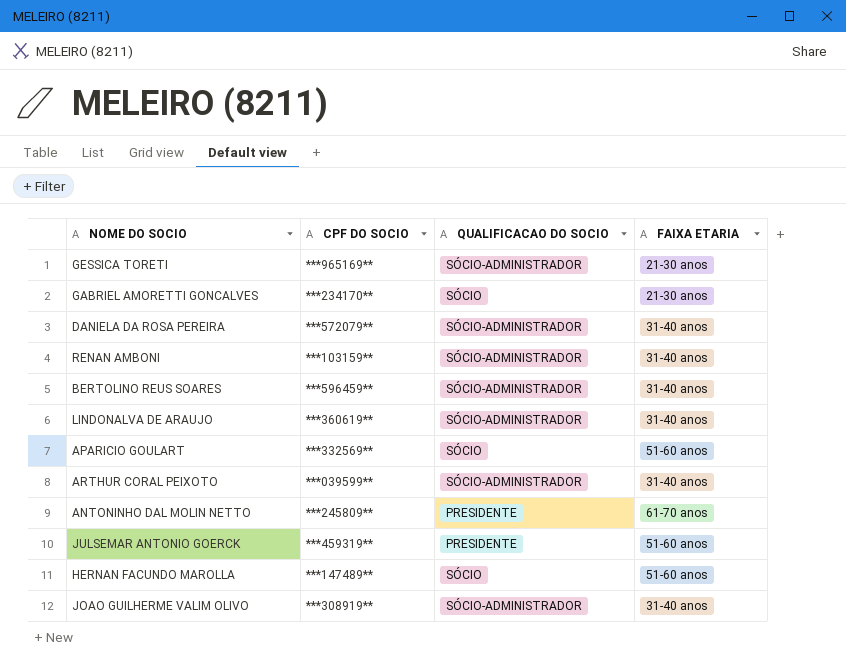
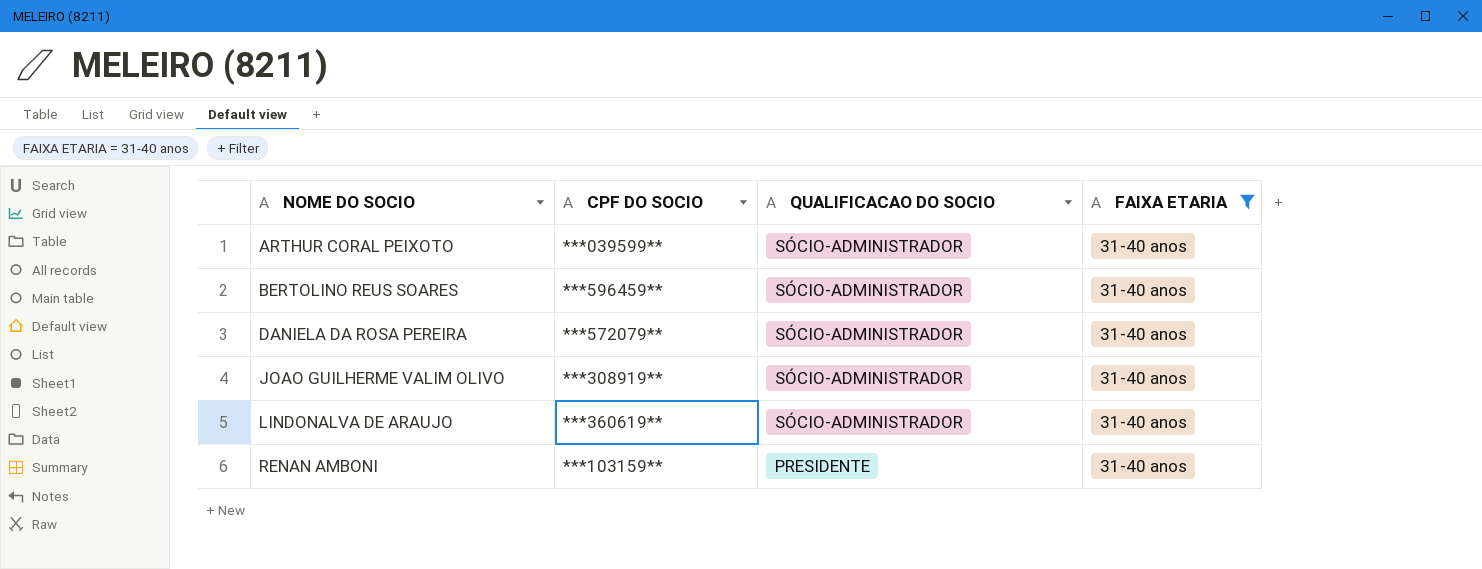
filter: none -> FAIXA ETARIA = 31-40 anos
row order: none -> NOME DO SOCIO ascending
RENAN AMBONI | QUALIFICACAO DO SOCIO: SÓCIO-ADMINISTRADOR -> PRESIDENTE

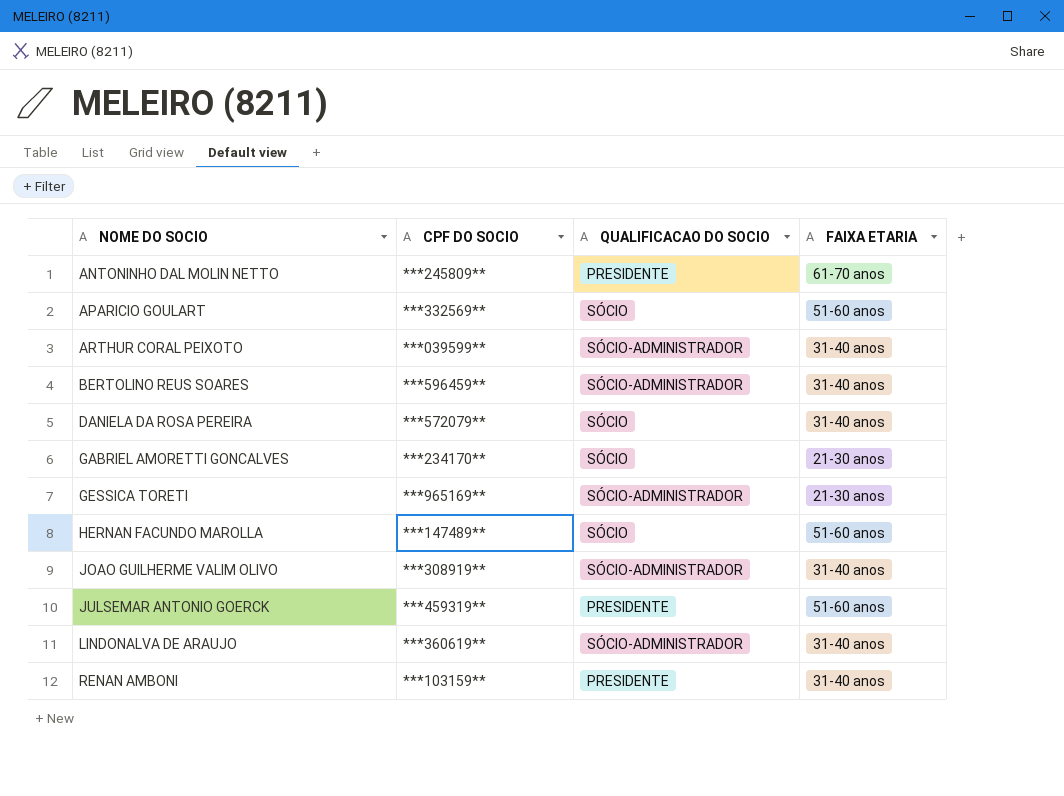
filter: FAIXA ETARIA = 31-40 anos -> none
DANIELA DA ROSA PEREIRA | QUALIFICACAO DO SOCIO: SÓCIO-ADMINISTRADOR -> SÓCIO

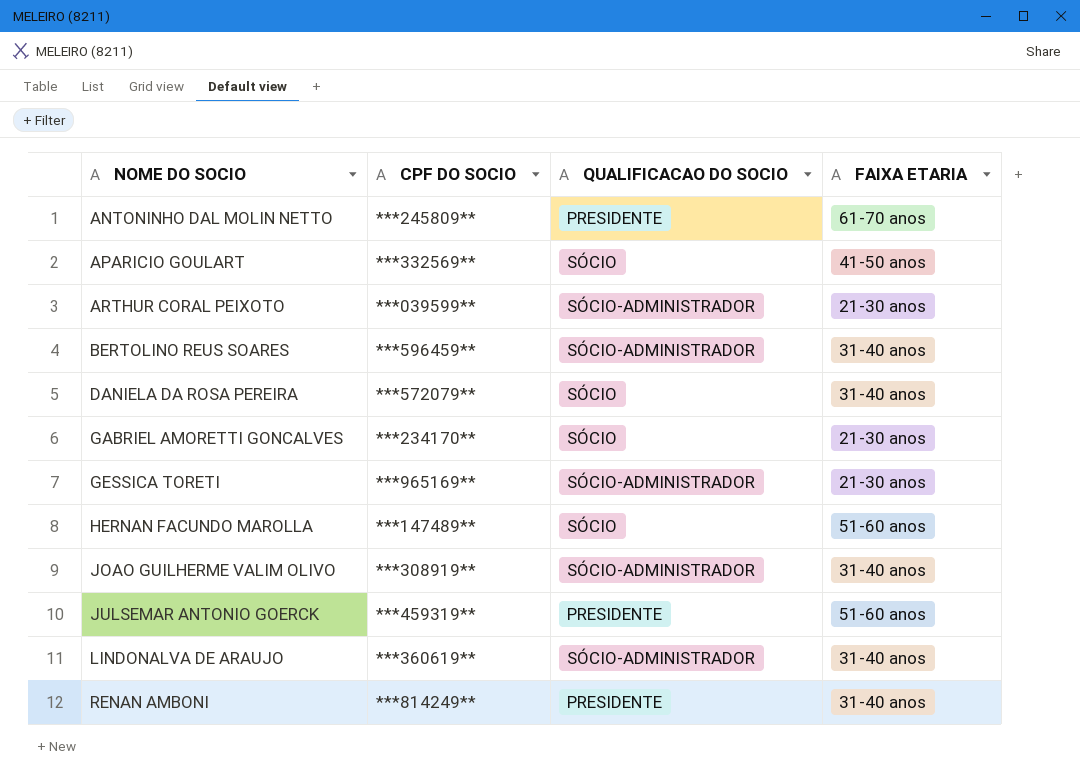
APARICIO GOULART | FAIXA ETARIA: 51-60 anos -> 41-50 anos
ARTHUR CORAL PEIXOTO | FAIXA ETARIA: 31-40 anos -> 21-30 anos
RENAN AMBONI | CPF DO SOCIO: ***103159** -> ***814249**

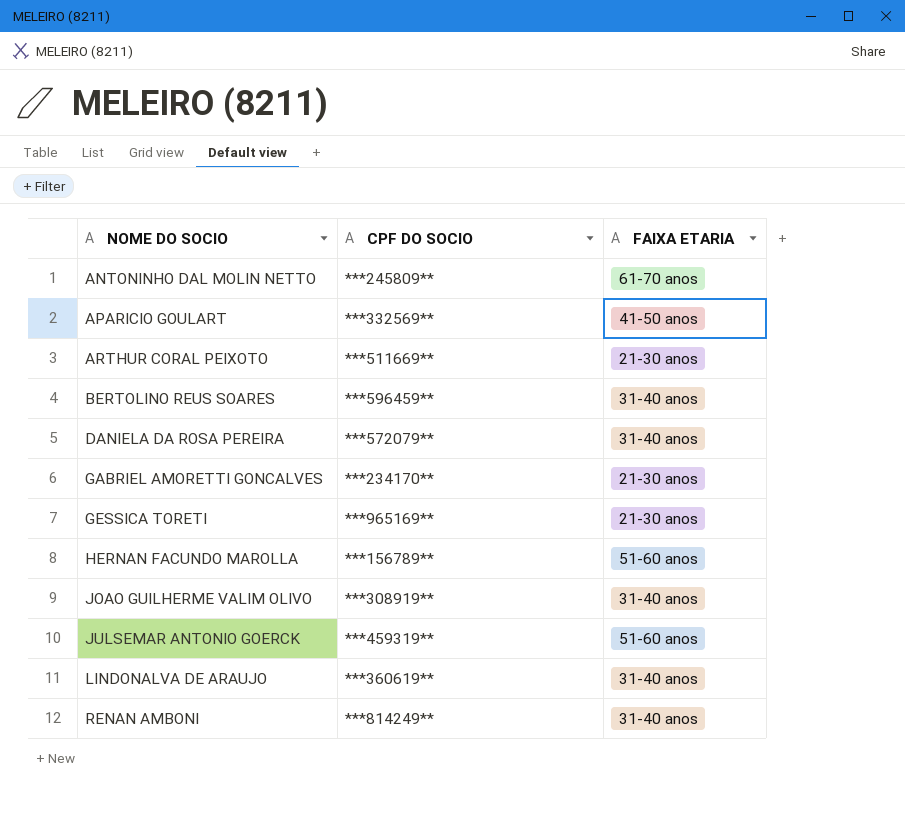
column QUALIFICACAO DO SOCIO | position: 3 -> none
ARTHUR CORAL PEIXOTO | CPF DO SOCIO: ***039599** -> ***511669**
HERNAN FACUNDO MAROLLA | CPF DO SOCIO: ***147489** -> ***156789**

